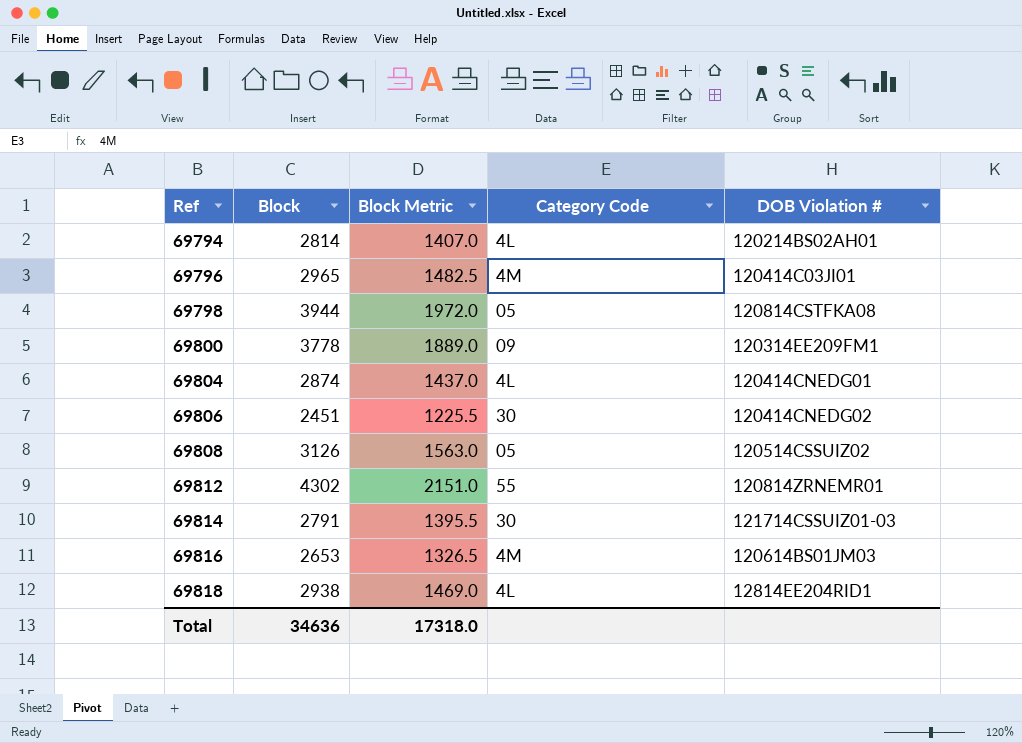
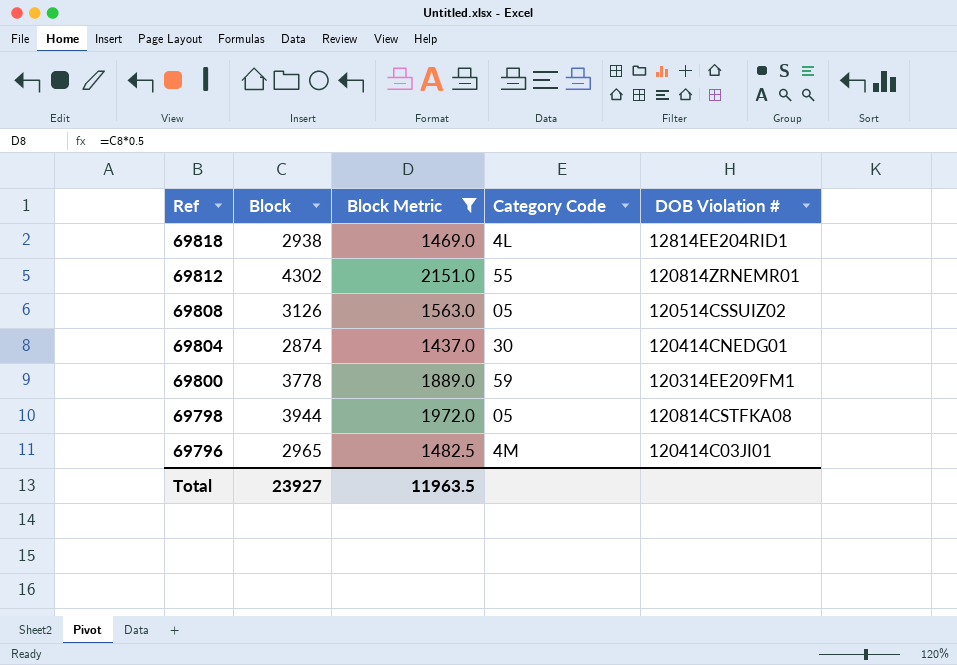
filter: none -> Block Metric >= 1437.0
row order: Ref ascending -> Ref descending
69804 | Category Code: 4L -> 30
69800 | Category Code: 09 -> 59
Total | Block: 34636 -> 23927
Total | Block Metric: 17318.0 -> 11963.5

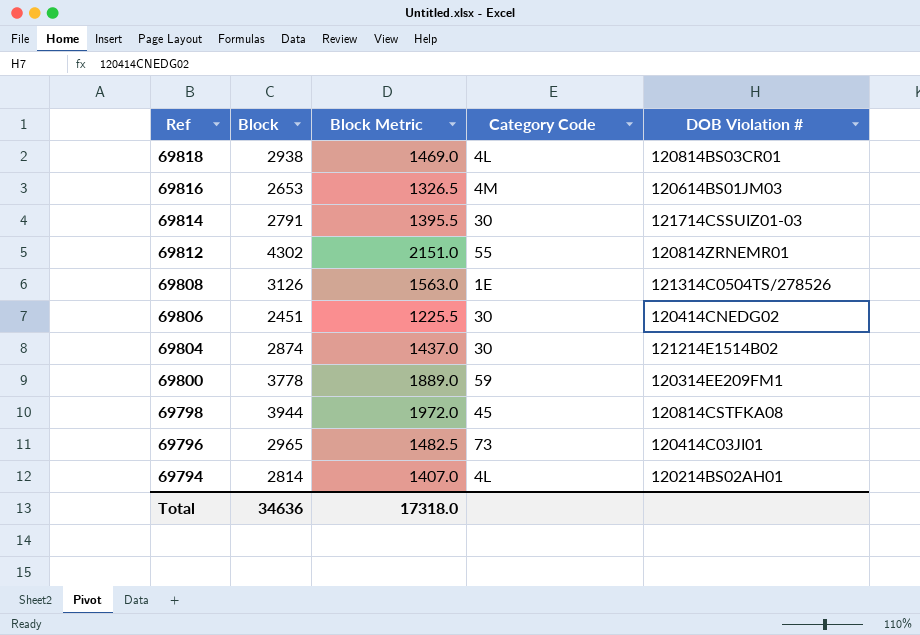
filter: Block Metric >= 1437.0 -> none
69818 | DOB Violation #: 12814EE204RID1 -> 120814BS03CR01
69808 | Category Code: 05 -> 1E
69808 | DOB Violation #: 120514CSSUIZ02 -> 121314C0504TS/278526
69804 | DOB Violation #: 120414CNEDG01 -> 121214E1514B02
69798 | Category Code: 05 -> 45
69796 | Category Code: 4M -> 73
Total | Block: 23927 -> 34636
Total | Block Metric: 11963.5 -> 17318.0

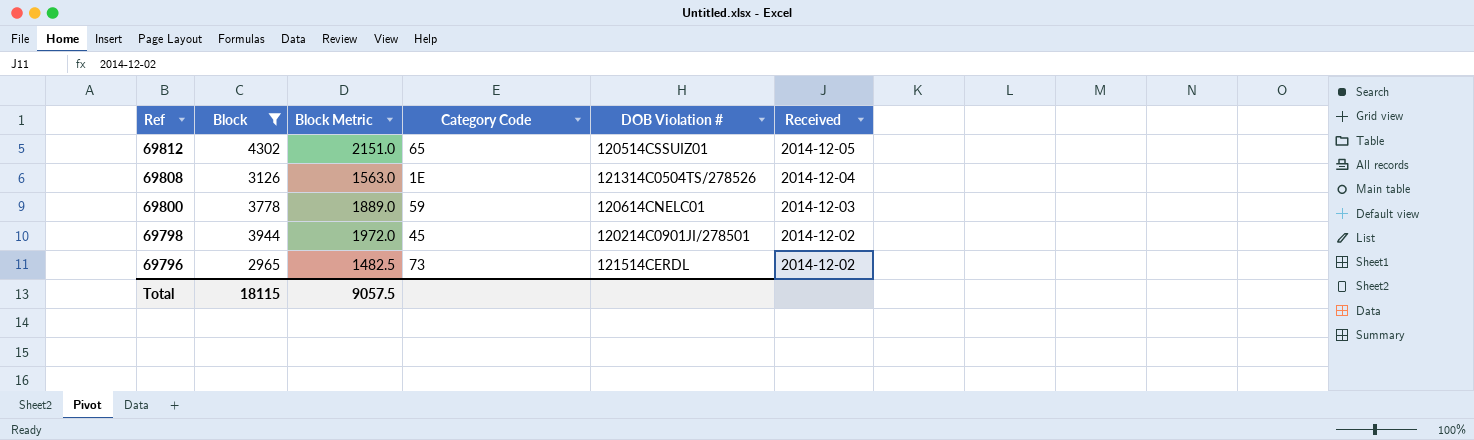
filter: none -> Block >= 2965
column Received | position: none -> 6
69812 | Category Code: 55 -> 65
69812 | DOB Violation #: 120814ZRNEMR01 -> 120514CSSUIZ01
69800 | DOB Violation #: 120314EE209FM1 -> 120614CNELC01
69798 | DOB Violation #: 120814CSTFKA08 -> 120214C0901JI/278501
69796 | DOB Violation #: 120414C03JI01 -> 121514CERDL
Total | Block: 34636 -> 18115
Total | Block Metric: 17318.0 -> 9057.5

